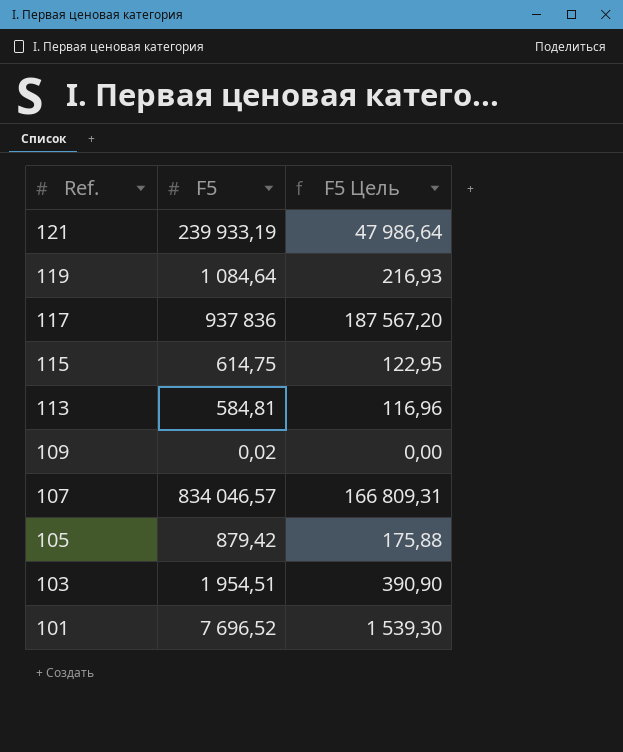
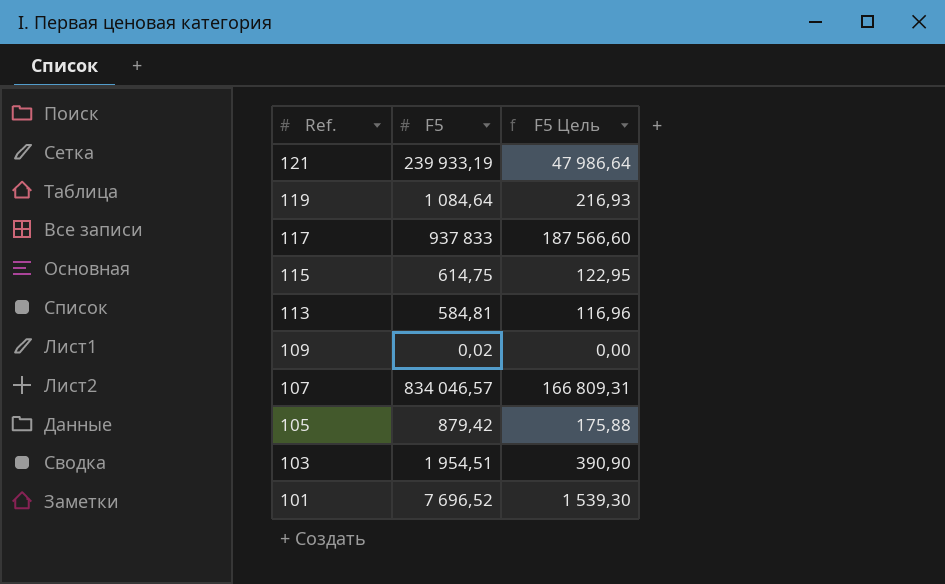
117 | F5: 937 836 -> 937 833
117 | F5 Цель: 187 567,20 -> 187 566,60

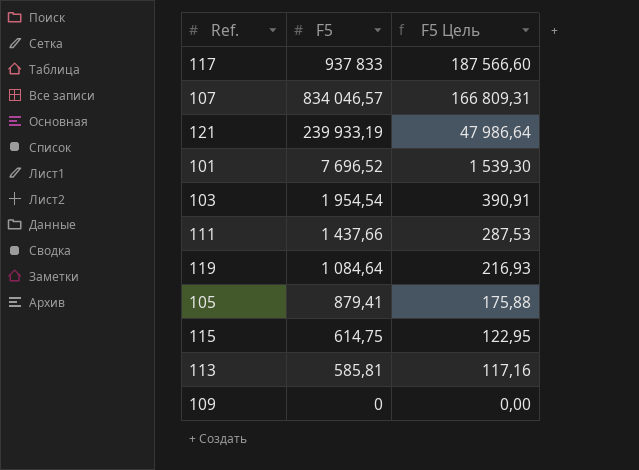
row order: Ref. descending -> F5 descending
103 | F5: 1 954,51 -> 1 954,54
103 | F5 Цель: 390,90 -> 390,91
row 111: none -> 1 437,66 | 287,53
105 | F5: 879,42 -> 879,41
113 | F5: 584,81 -> 585,81
113 | F5 Цель: 116,96 -> 117,16
109 | F5: 0,02 -> 0

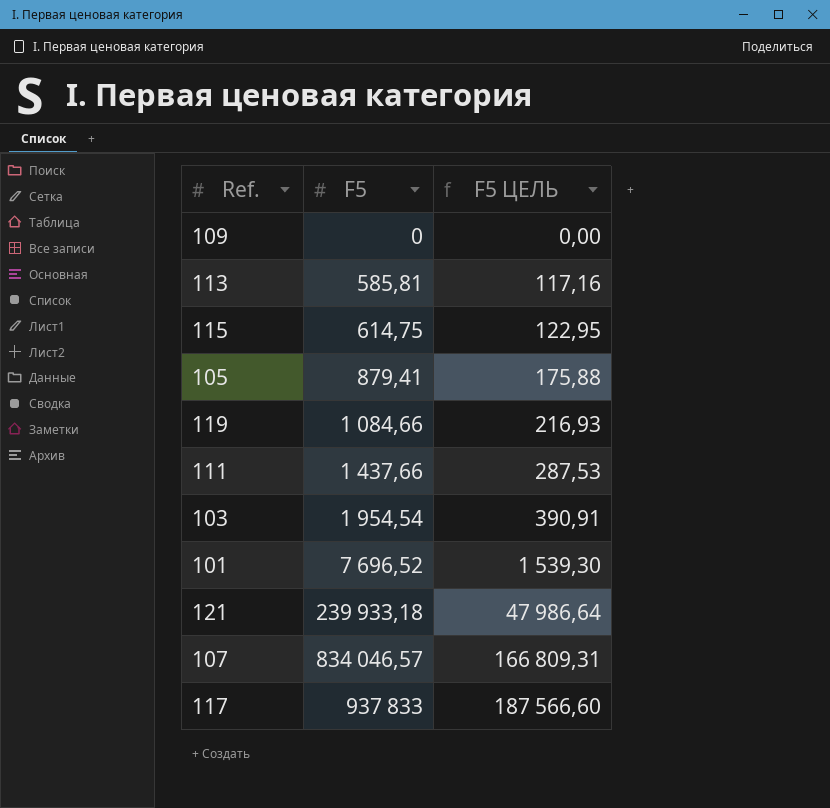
row order: F5 descending -> F5 ascending
column name: F5 Цель -> F5 ЦЕЛЬ
119 | F5: 1 084,64 -> 1 084,66
121 | F5: 239 933,19 -> 239 933,18

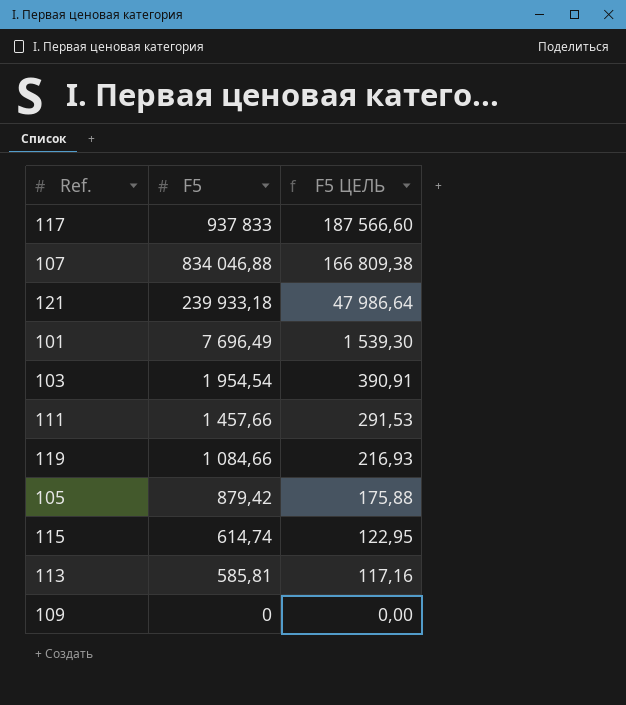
row order: F5 ascending -> F5 descending
107 | F5: 834 046,57 -> 834 046,88
107 | F5 ЦЕЛЬ: 166 809,31 -> 166 809,38
101 | F5: 7 696,52 -> 7 696,49
111 | F5: 1 437,66 -> 1 457,66
111 | F5 ЦЕЛЬ: 287,53 -> 291,53
105 | F5: 879,41 -> 879,42
115 | F5: 614,75 -> 614,74

